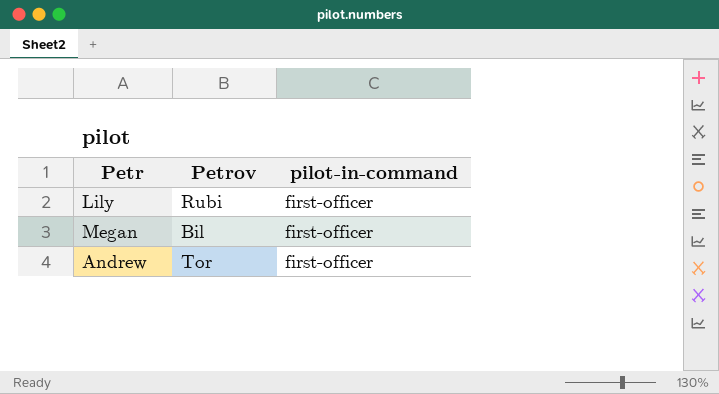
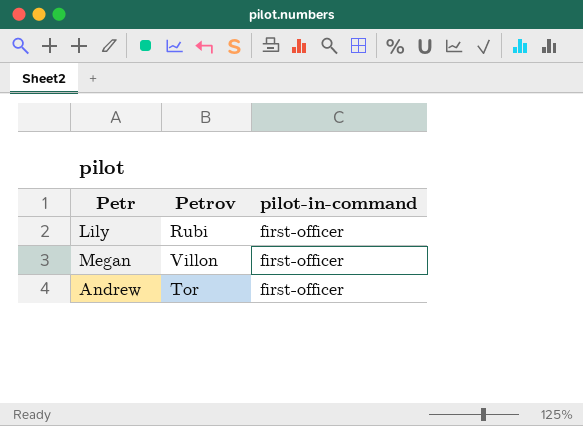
Megan | Petrov: Bil -> Villon

